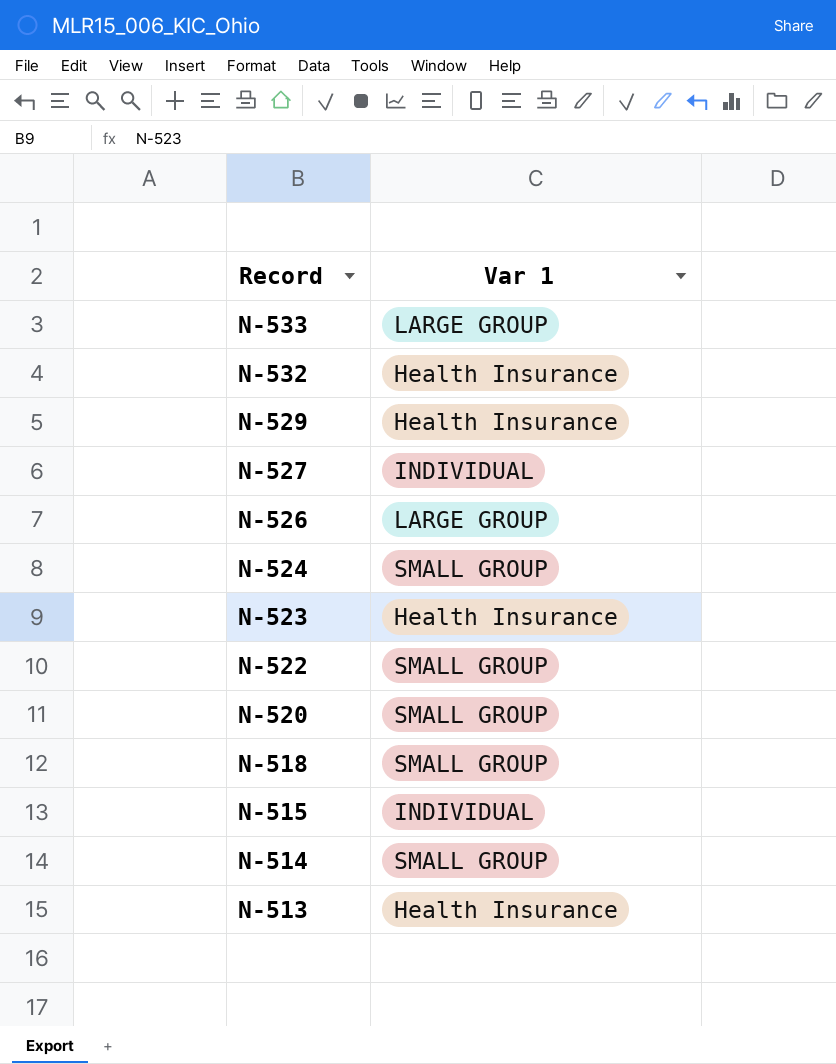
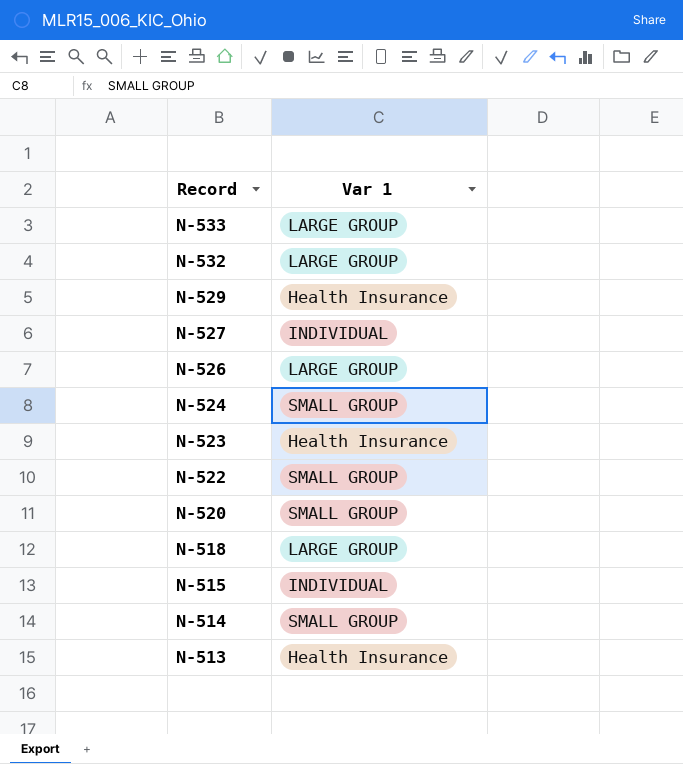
N-532 | Var 1: Health Insurance -> LARGE GROUP
N-518 | Var 1: SMALL GROUP -> LARGE GROUP

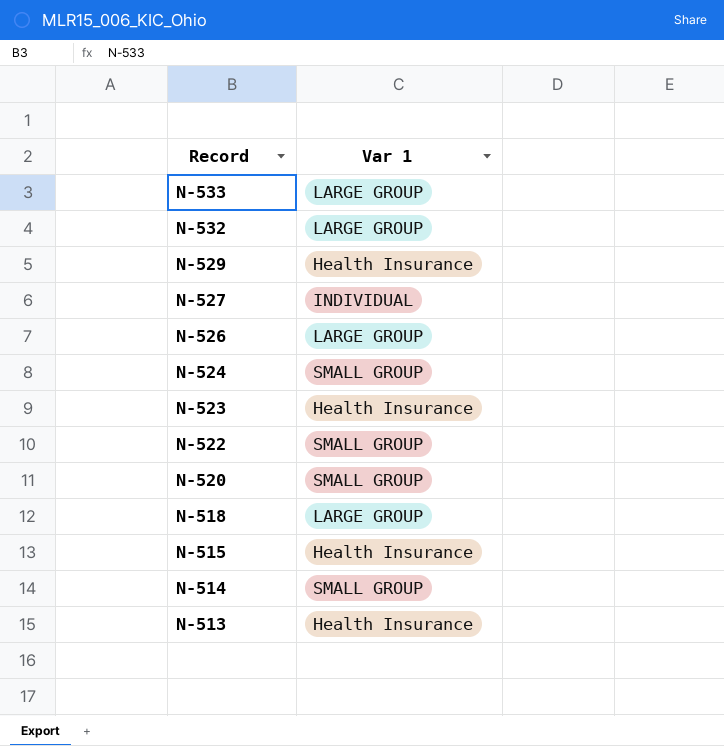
N-515 | Var 1: INDIVIDUAL -> Health Insurance

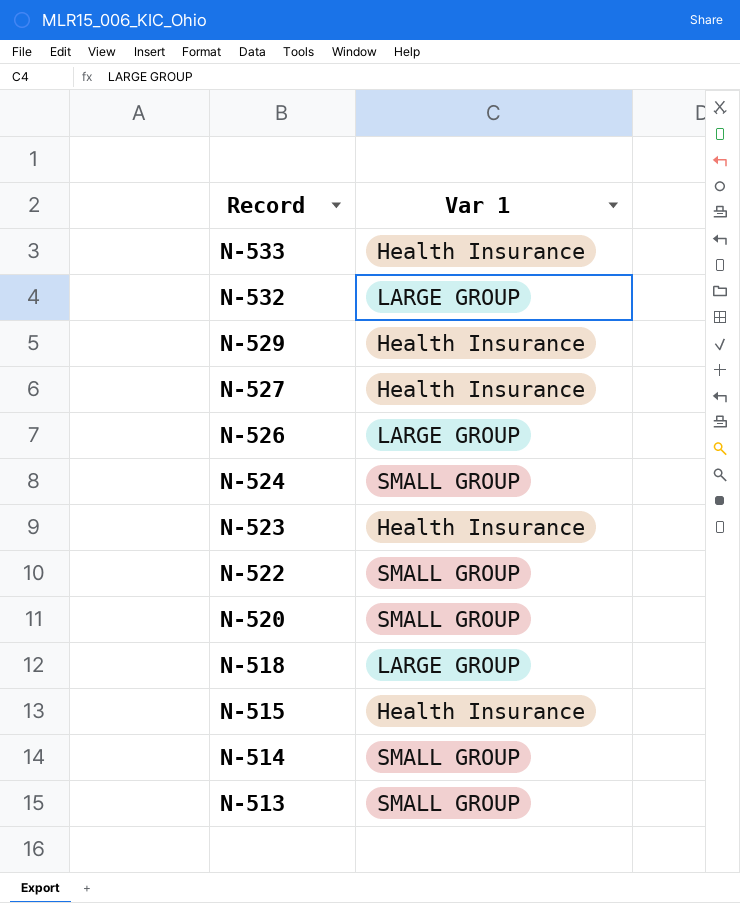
N-533 | Var 1: LARGE GROUP -> Health Insurance
N-527 | Var 1: INDIVIDUAL -> Health Insurance
N-513 | Var 1: Health Insurance -> SMALL GROUP

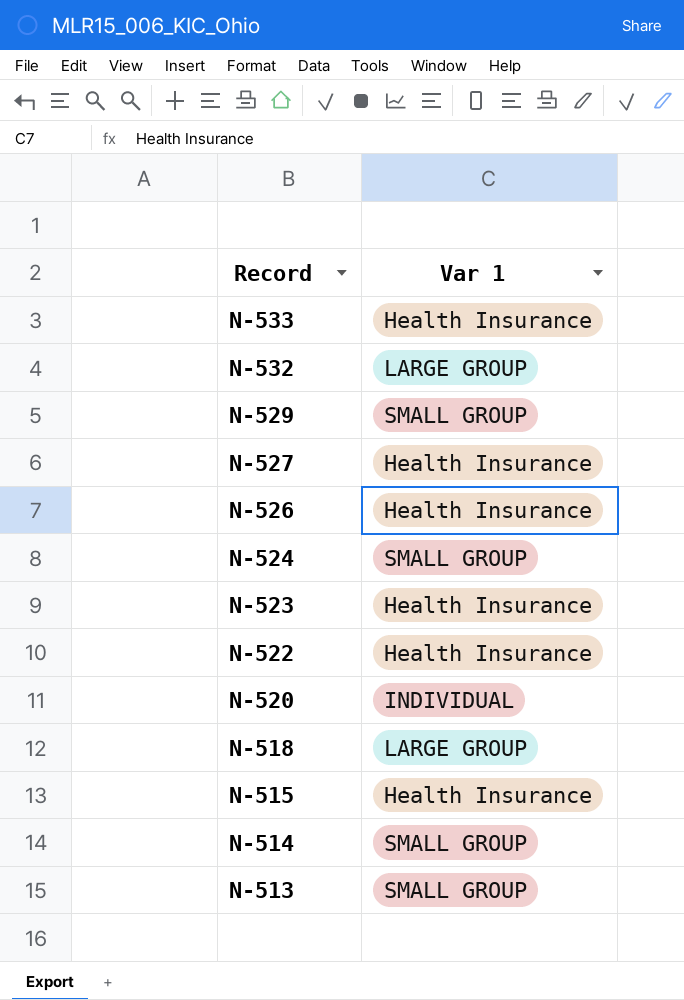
N-529 | Var 1: Health Insurance -> SMALL GROUP
N-526 | Var 1: LARGE GROUP -> Health Insurance
N-522 | Var 1: SMALL GROUP -> Health Insurance
N-520 | Var 1: SMALL GROUP -> INDIVIDUAL

